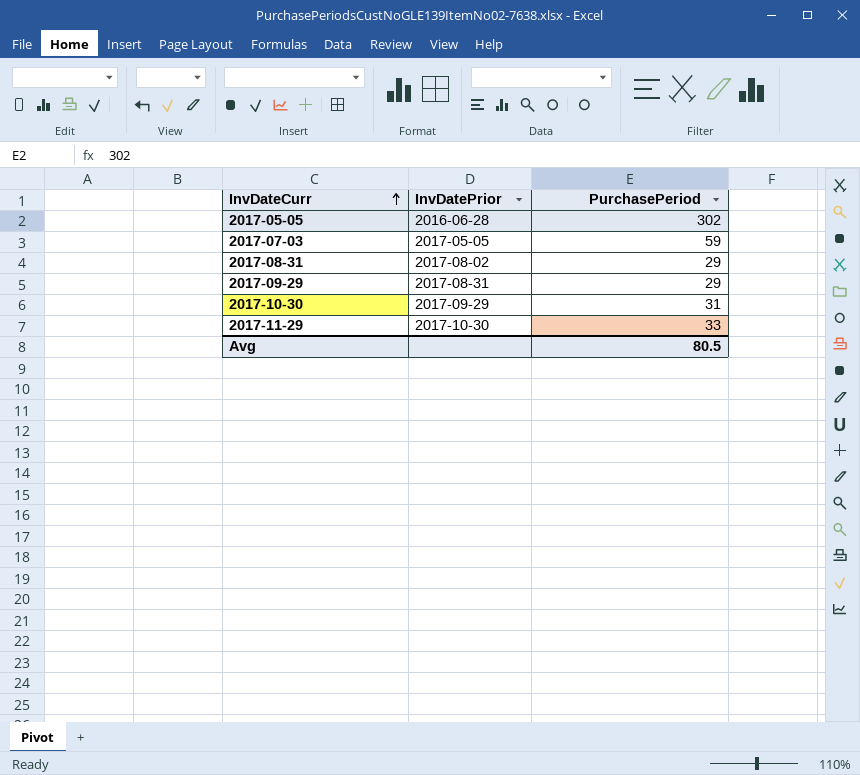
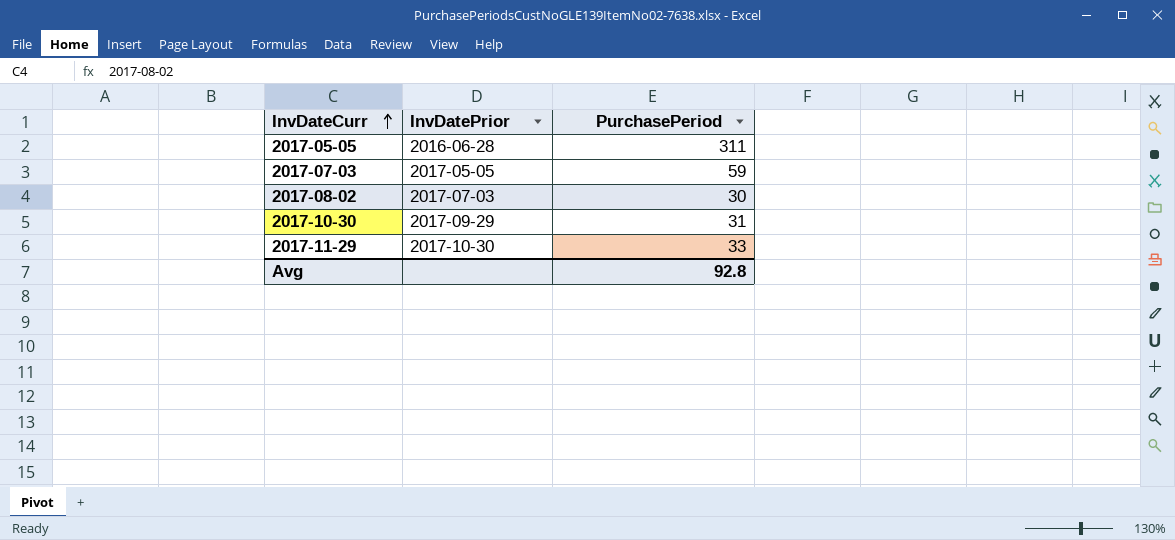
row 2017-08-31: 2017-08-02 | 29 -> none
row 2017-09-29: 2017-08-31 | 29 -> none
2017-05-05 | PurchasePeriod: 302 -> 311
row 2017-08-02: none -> 2017-07-03 | 30
Avg | PurchasePeriod: 80.5 -> 92.8

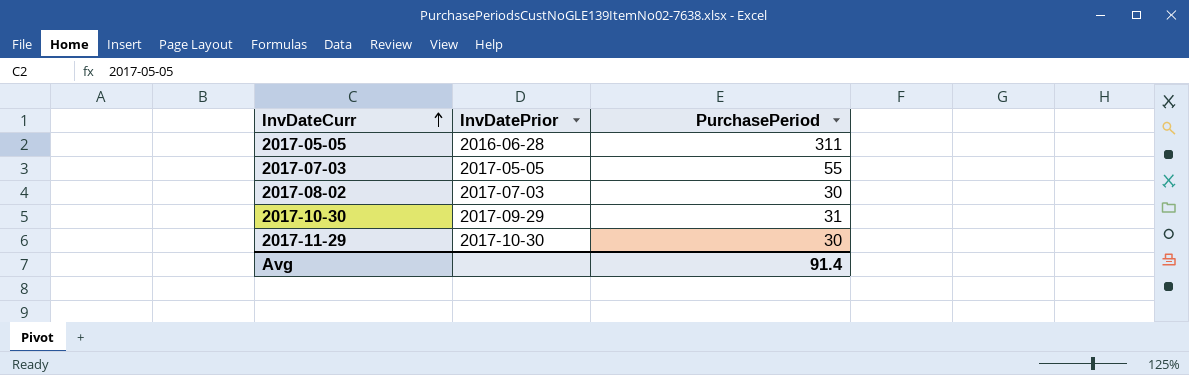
2017-07-03 | PurchasePeriod: 59 -> 55
2017-11-29 | PurchasePeriod: 33 -> 30
Avg | PurchasePeriod: 92.8 -> 91.4

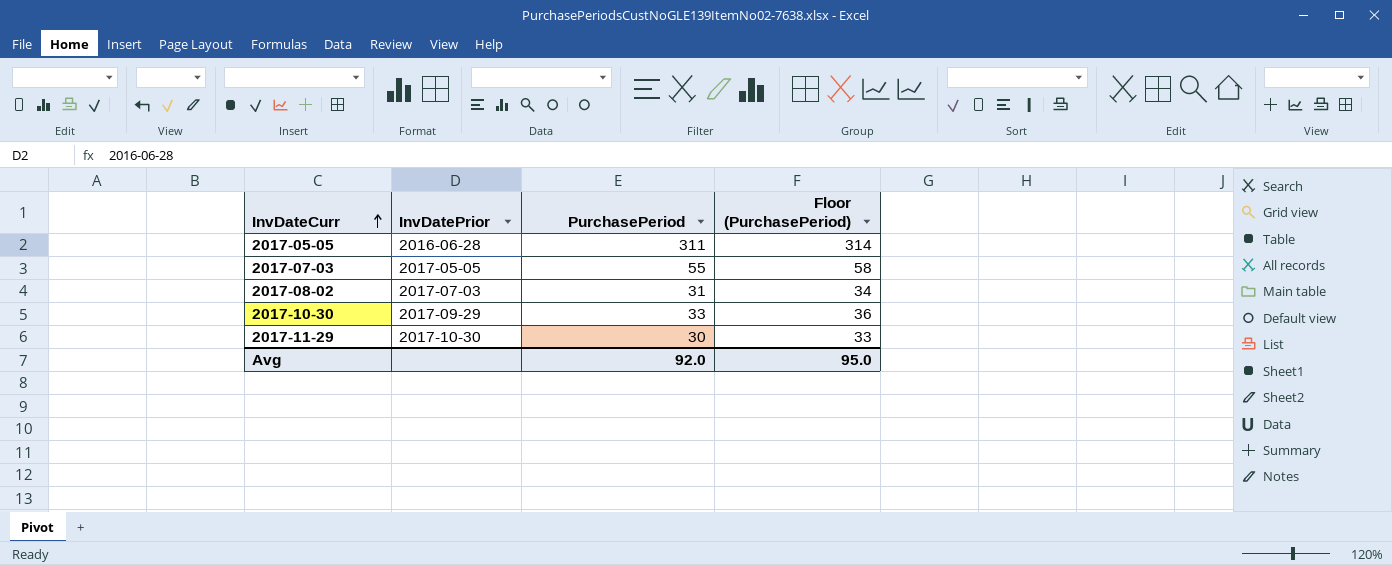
column Floor (PurchasePeriod) | formula: none -> [PurchasePeriod] + 3
2017-08-02 | PurchasePeriod: 30 -> 31
2017-10-30 | PurchasePeriod: 31 -> 33
Avg | PurchasePeriod: 91.4 -> 92.0

